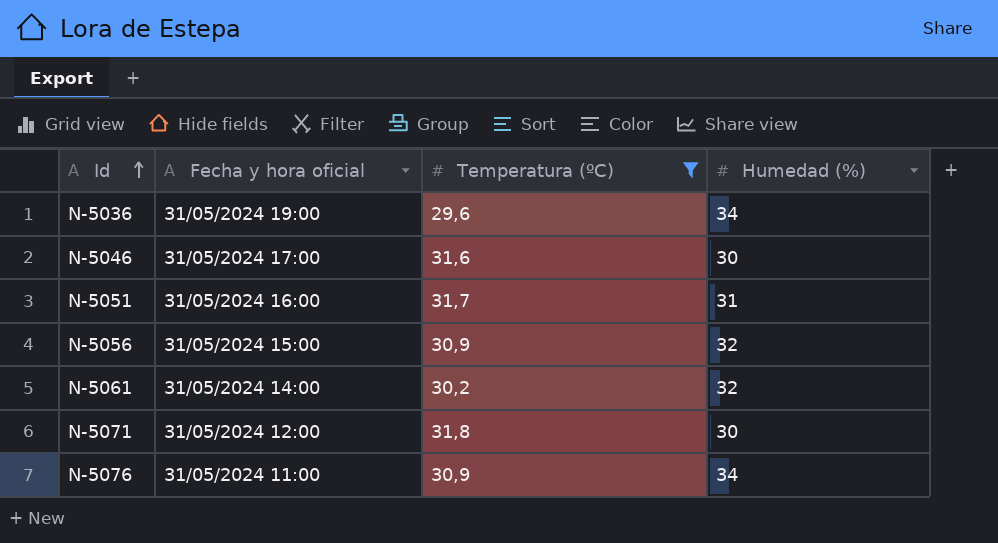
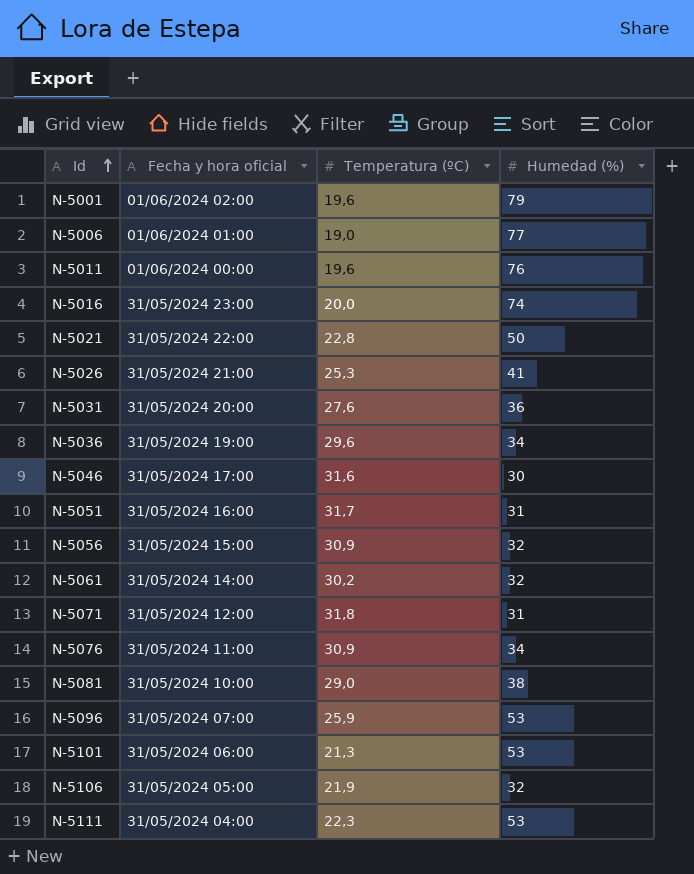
filter: Temperatura (ºC) >= 29,6 -> none
N-5071 | Humedad (%): 30 -> 31

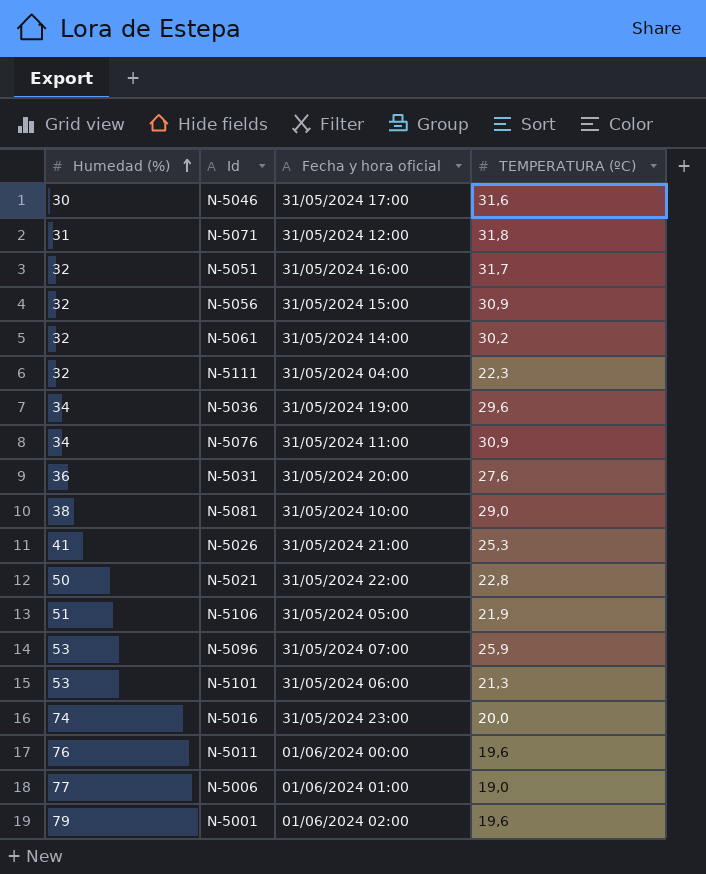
row order: Id ascending -> Humedad (%) ascending
column Humedad (%) | position: 4 -> 1
column name: Temperatura (ºC) -> TEMPERATURA (ºC)
N-5051 | Humedad (%): 31 -> 32
N-5111 | Humedad (%): 53 -> 32
N-5106 | Humedad (%): 32 -> 51

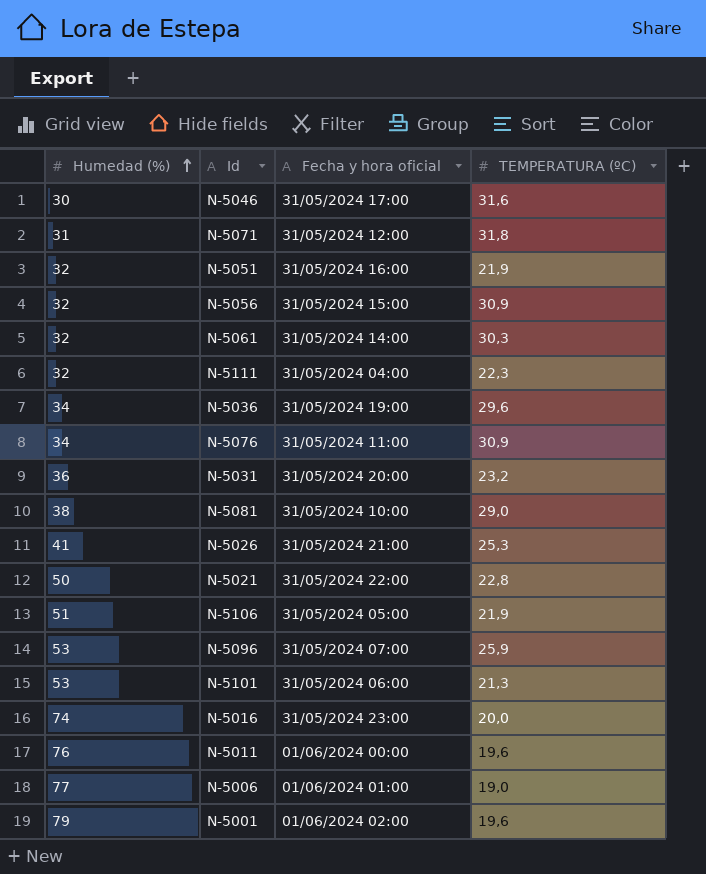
N-5051 | TEMPERATURA (ºC): 31,7 -> 21,9
N-5061 | TEMPERATURA (ºC): 30,2 -> 30,3
N-5031 | TEMPERATURA (ºC): 27,6 -> 23,2

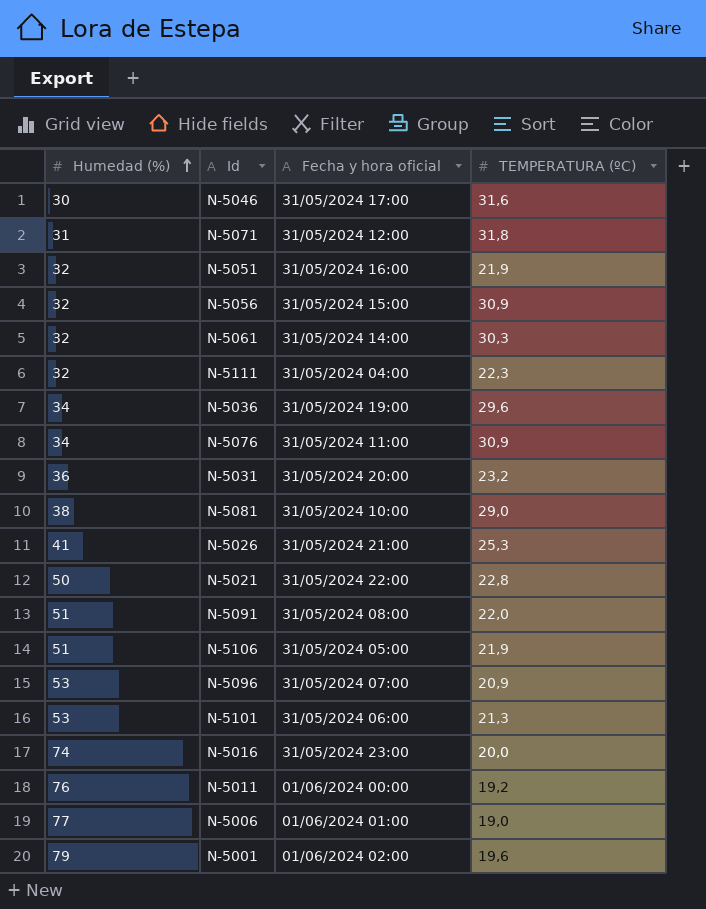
row N-5091: none -> 51 | 31/05/2024 08:00 | 22,0
N-5096 | TEMPERATURA (ºC): 25,9 -> 20,9
N-5011 | TEMPERATURA (ºC): 19,6 -> 19,2

